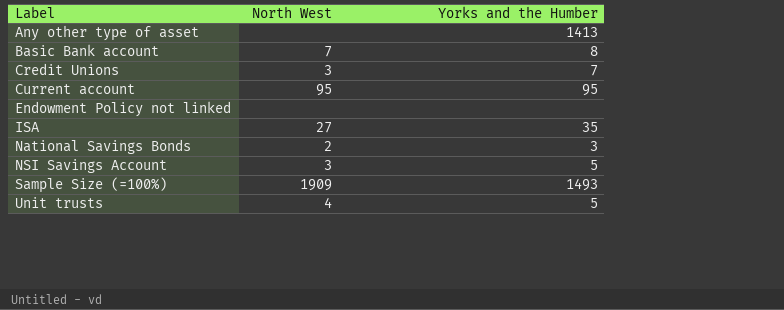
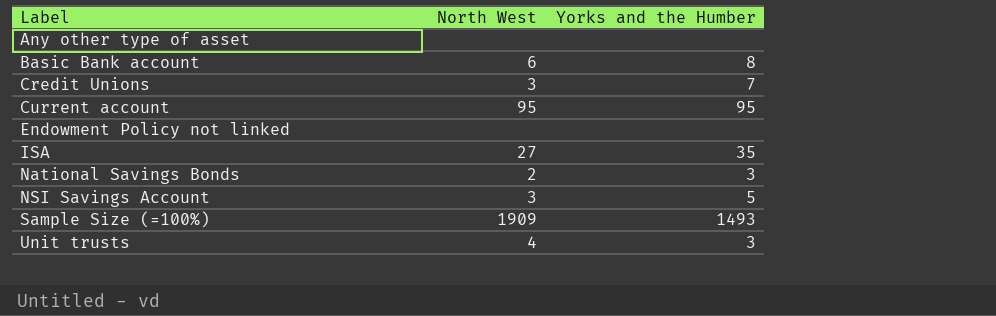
Any other type of asset | Yorks and the Humber: 1413 -> none
Basic Bank account | North West: 7 -> 6
Unit trusts | Yorks and the Humber: 5 -> 3

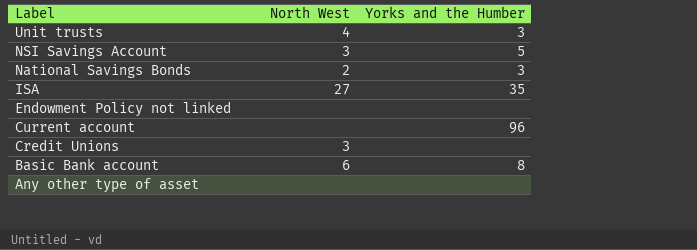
row order: Label ascending -> Label descending
row Sample Size (=100%): 1909 | 1493 -> none
Current account | North West: 95 -> none
Current account | Yorks and the Humber: 95 -> 96
Credit Unions | Yorks and the Humber: 7 -> none

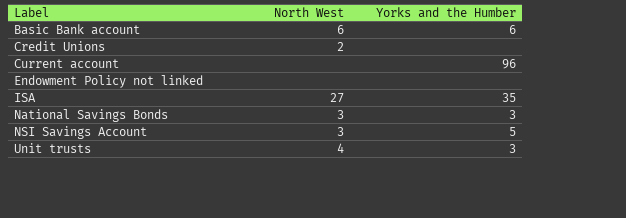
row order: Label descending -> Label ascending
row Any other type of asset: none | none -> none
Basic Bank account | Yorks and the Humber: 8 -> 6
Credit Unions | North West: 3 -> 2
National Savings Bonds | North West: 2 -> 3

